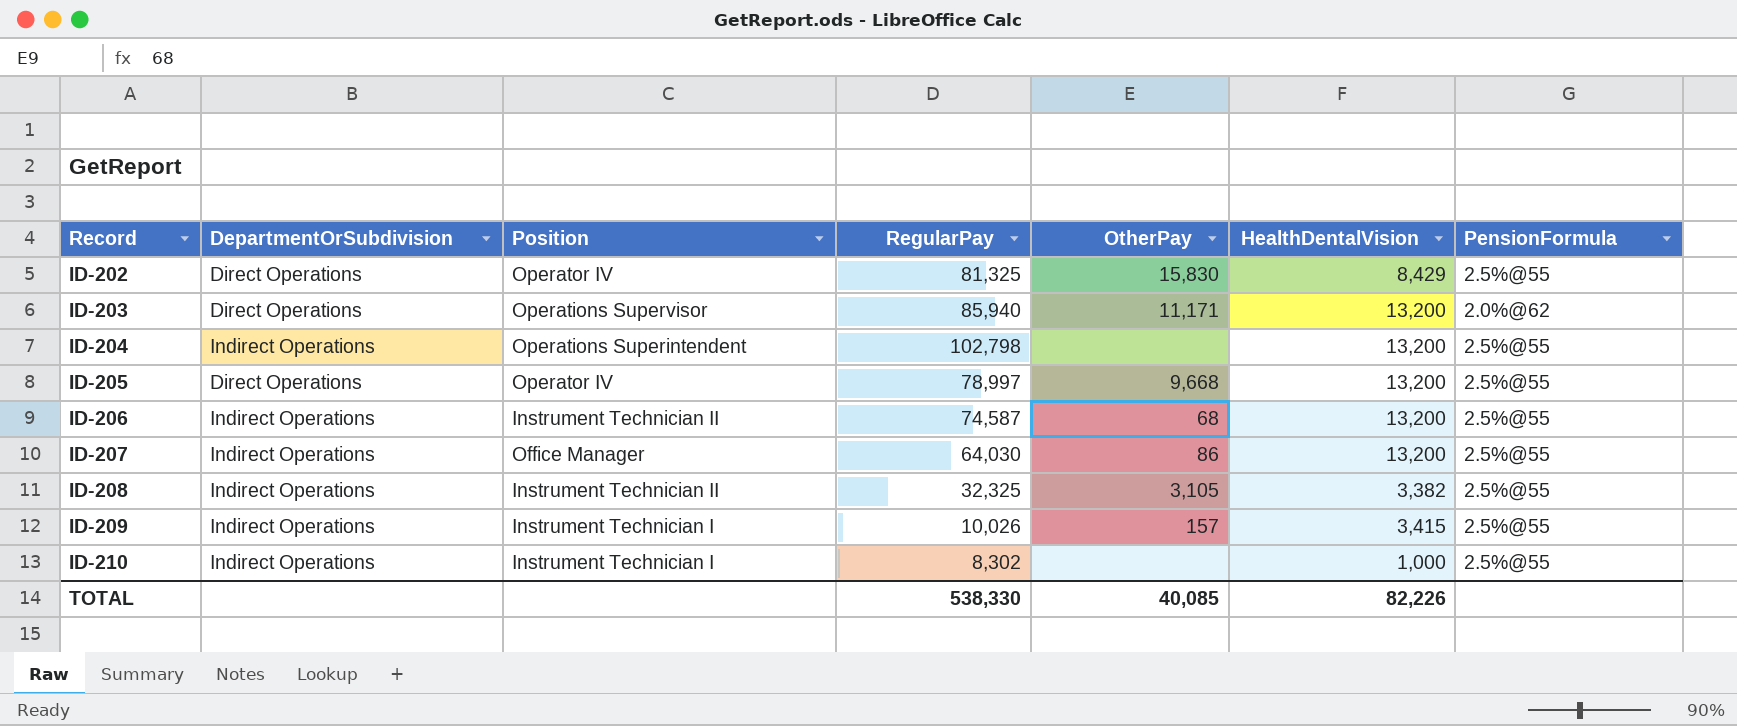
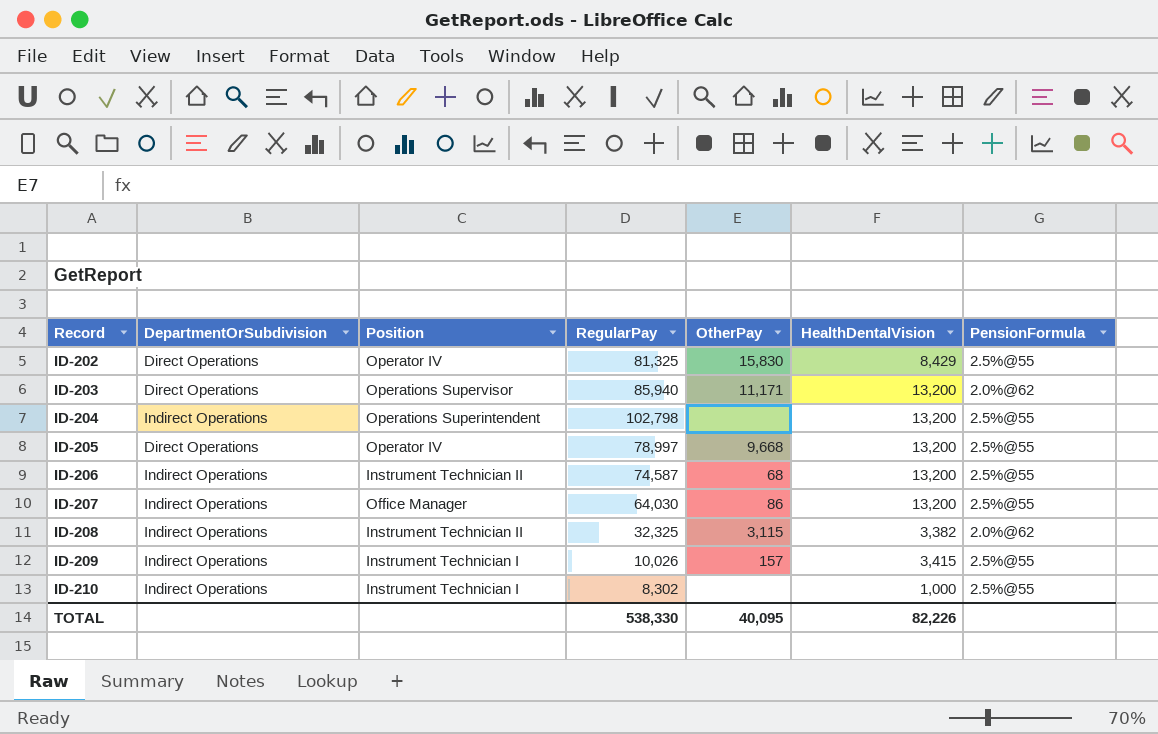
ID-208 | OtherPay: 3,105 -> 3,115
ID-208 | PensionFormula: 2.5%@55 -> 2.0%@62
TOTAL | OtherPay: 40,085 -> 40,095

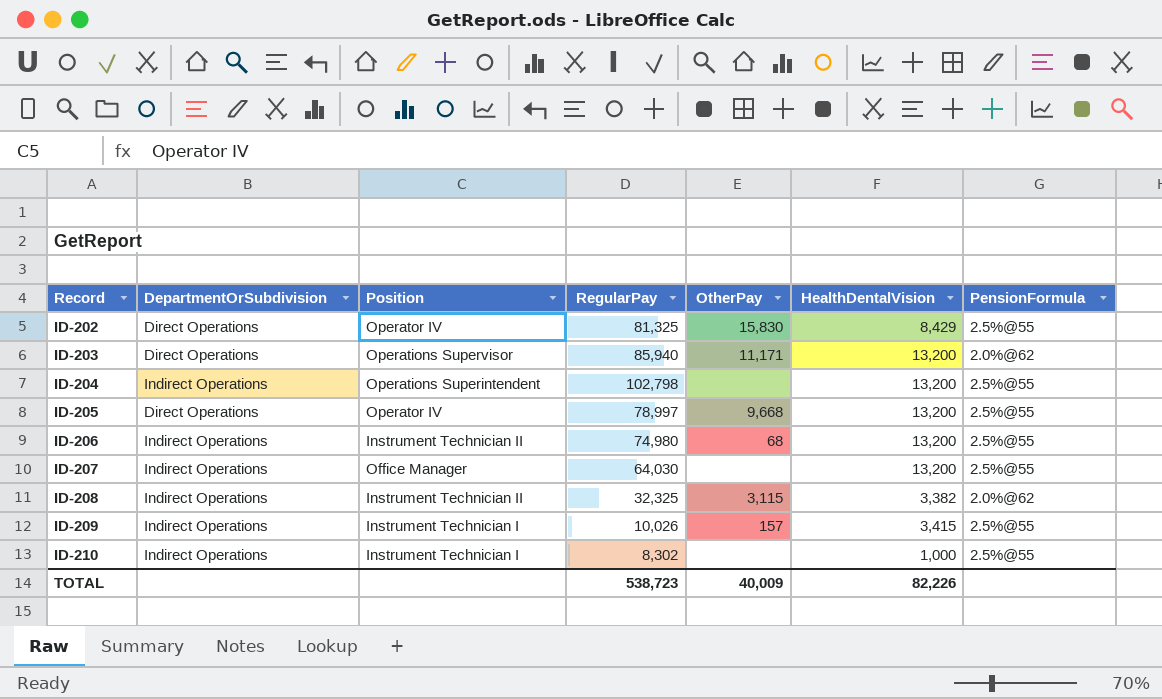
ID-206 | RegularPay: 74,587 -> 74,980
ID-207 | OtherPay: 86 -> none
TOTAL | RegularPay: 538,330 -> 538,723
TOTAL | OtherPay: 40,095 -> 40,009

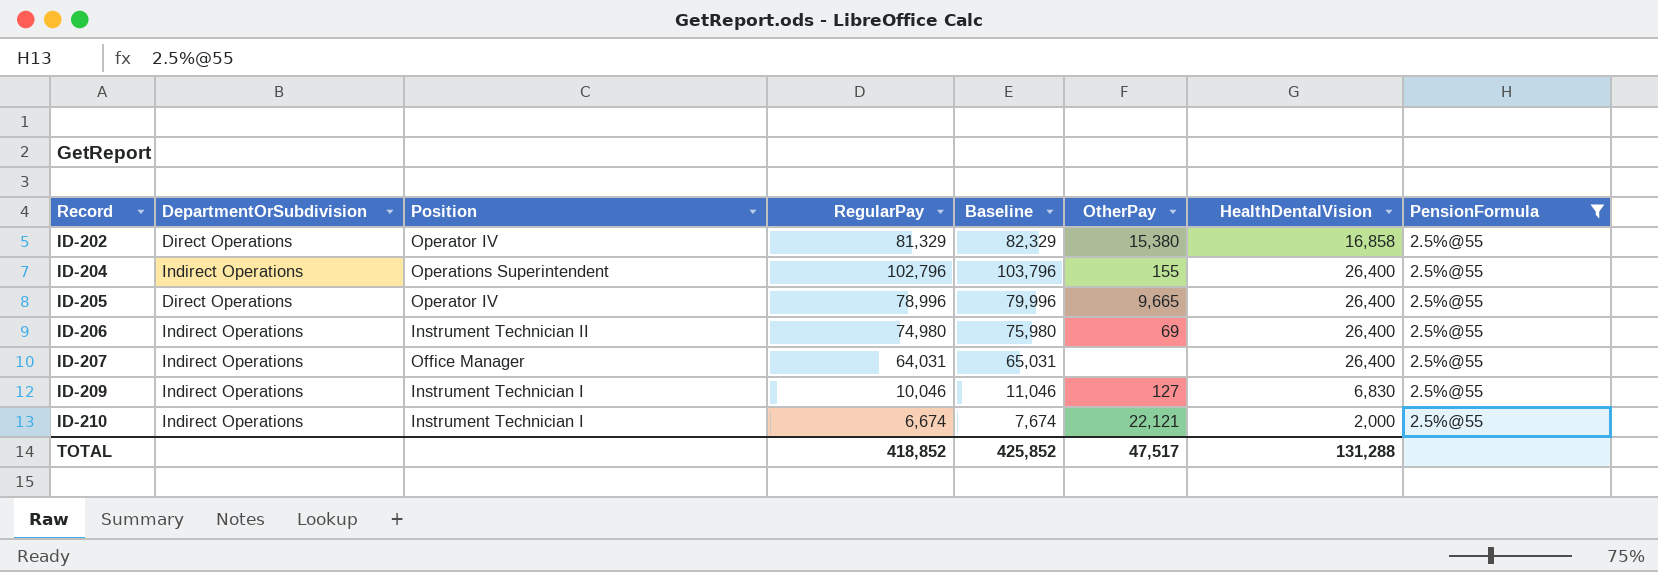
filter: none -> PensionFormula = 2.5%@55
column Baseline | formula: none -> [RegularPay] + 1000
ID-202 | RegularPay: 81,325 -> 81,329
ID-202 | OtherPay: 15,830 -> 15,380
ID-202 | HealthDentalVision: 8,429 -> 16,858
ID-204 | RegularPay: 102,798 -> 102,796
ID-204 | OtherPay: none -> 155
ID-204 | HealthDentalVision: 13,200 -> 26,400
ID-205 | RegularPay: 78,997 -> 78,996
ID-205 | OtherPay: 9,668 -> 9,665
ID-205 | HealthDentalVision: 13,200 -> 26,400
ID-206 | OtherPay: 68 -> 69
ID-206 | HealthDentalVision: 13,200 -> 26,400
ID-207 | RegularPay: 64,030 -> 64,031
ID-207 | HealthDentalVision: 13,200 -> 26,400
ID-209 | RegularPay: 10,026 -> 10,046
ID-209 | OtherPay: 157 -> 127
ID-209 | HealthDentalVision: 3,415 -> 6,830
ID-210 | RegularPay: 8,302 -> 6,674
ID-210 | OtherPay: none -> 22,121
ID-210 | HealthDentalVision: 1,000 -> 2,000
TOTAL | RegularPay: 538,723 -> 418,852
TOTAL | OtherPay: 40,009 -> 47,517
TOTAL | HealthDentalVision: 82,226 -> 131,288

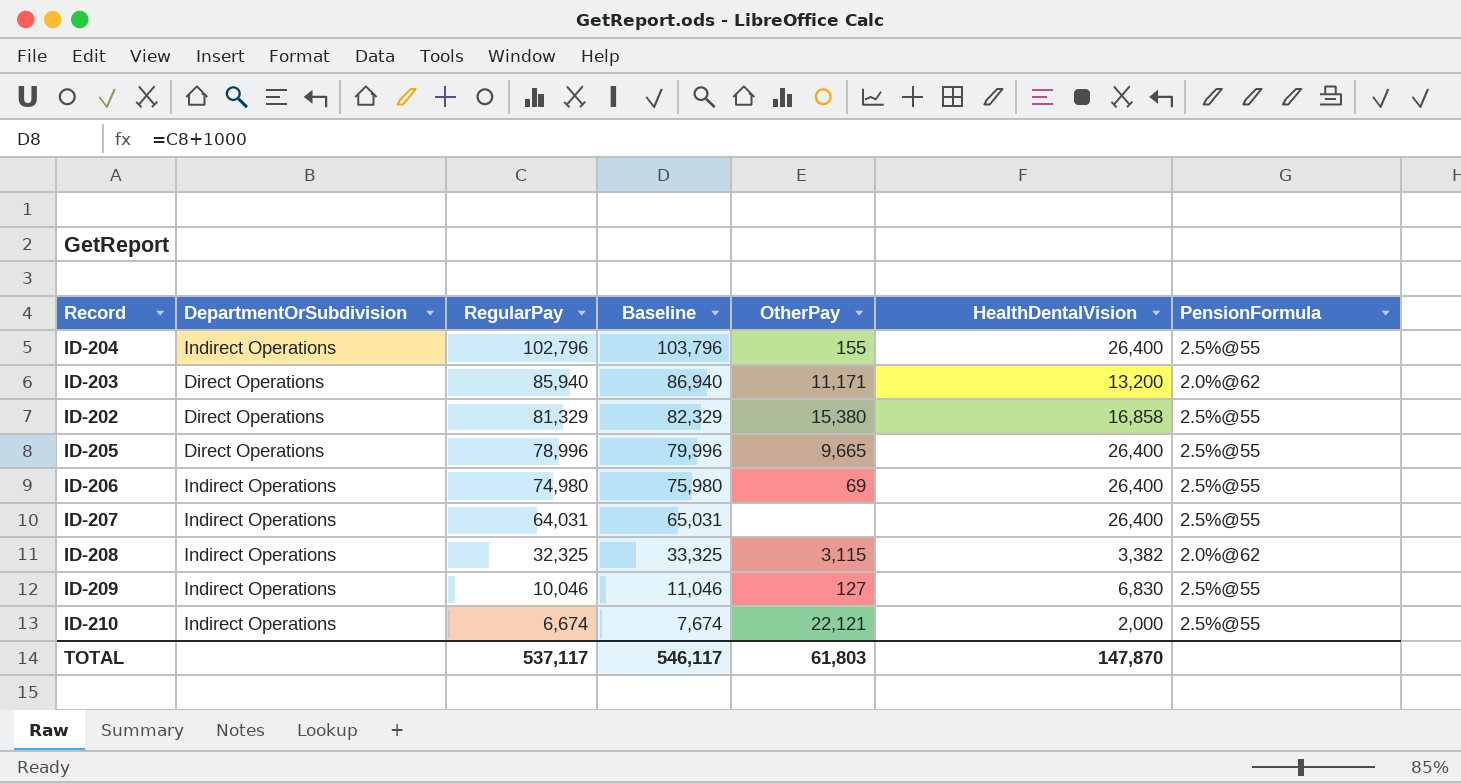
filter: PensionFormula = 2.5%@55 -> none
row order: Record ascending -> RegularPay descending
column Position | position: 3 -> none
TOTAL | RegularPay: 418,852 -> 537,117
TOTAL | Baseline: 425,852 -> 546,117
TOTAL | OtherPay: 47,517 -> 61,803
TOTAL | HealthDentalVision: 131,288 -> 147,870

